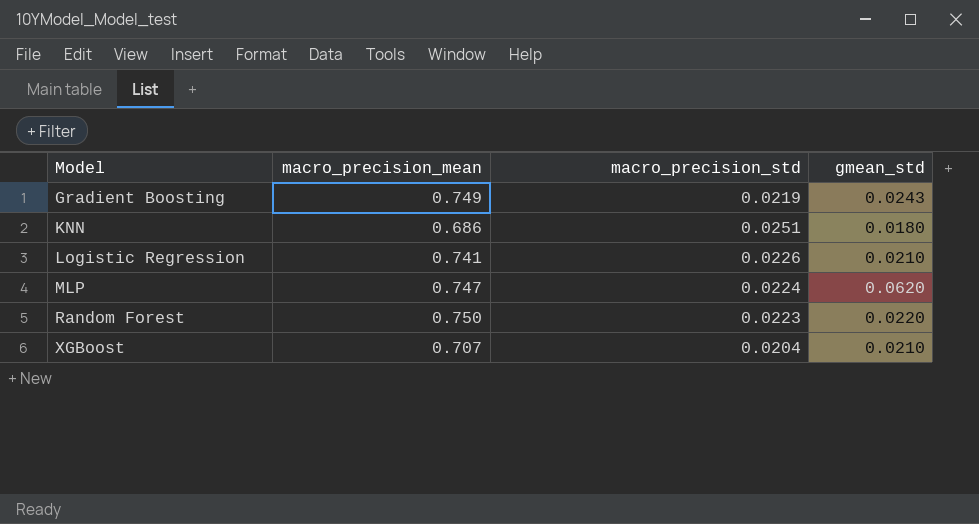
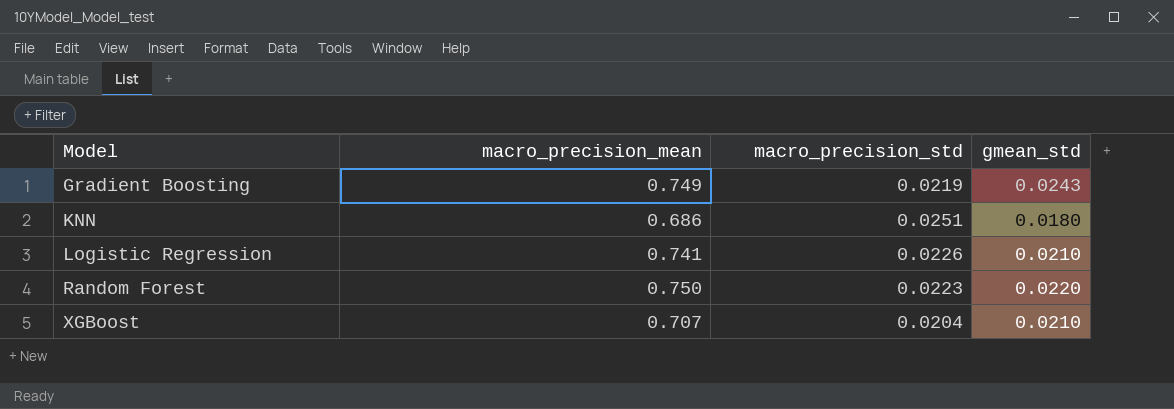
row MLP: 0.747 | 0.0224 | 0.0620 -> none

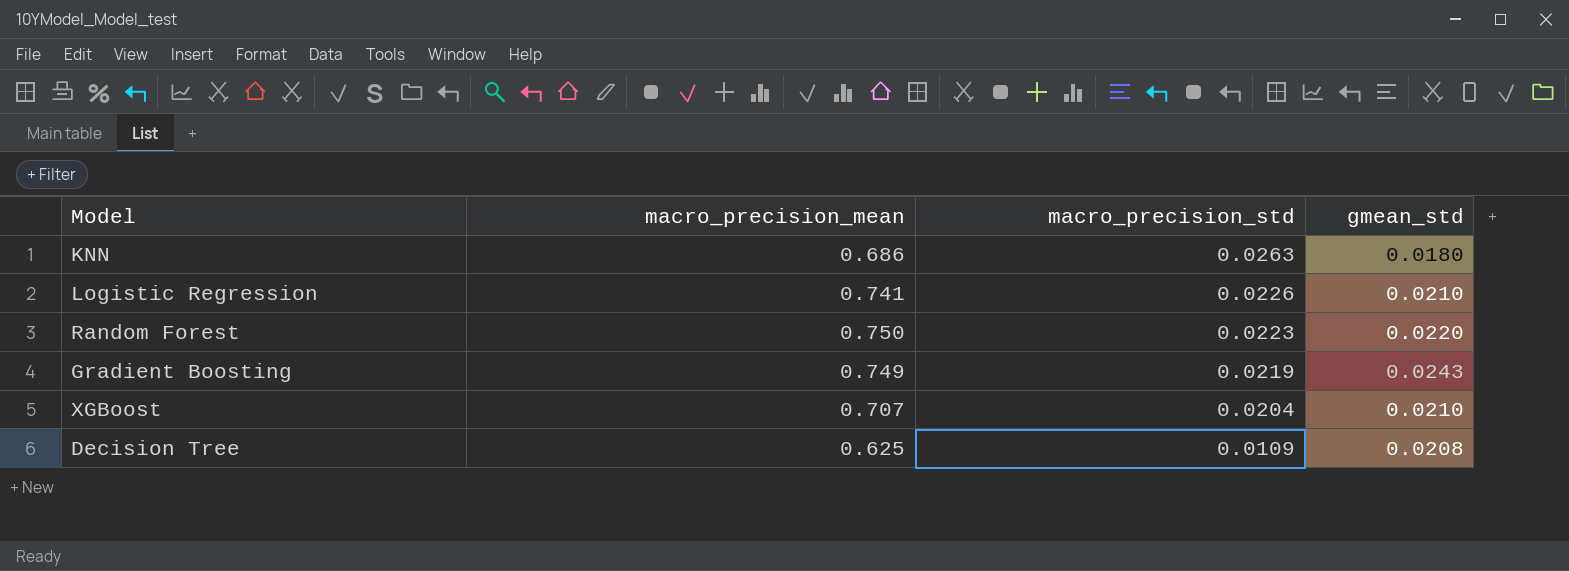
row order: Model ascending -> macro_precision_std descending
KNN | macro_precision_std: 0.0251 -> 0.0263
row Decision Tree: none -> 0.625 | 0.0109 | 0.0208

